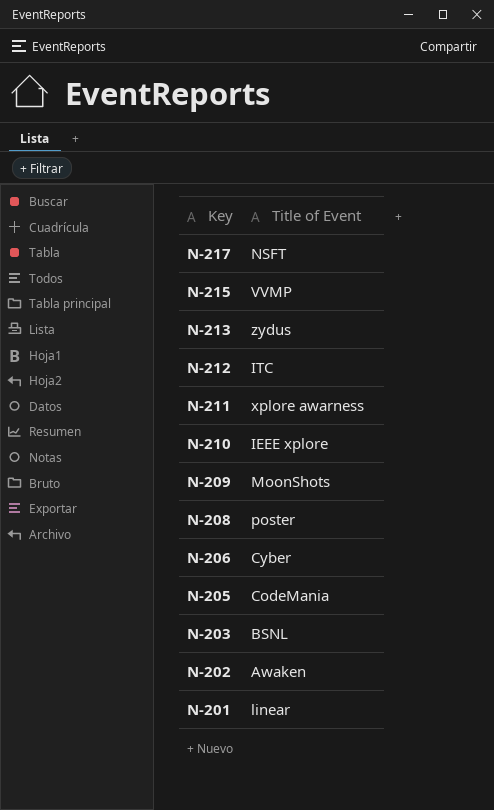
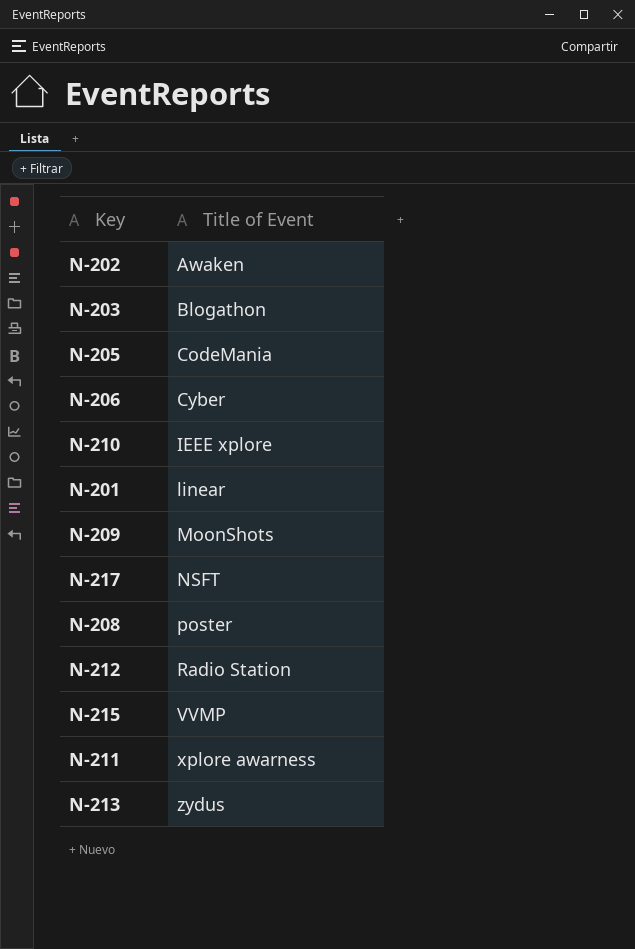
row order: Key descending -> Title of Event ascending
N-203 | Title of Event: BSNL -> Blogathon
N-212 | Title of Event: ITC -> Radio Station

